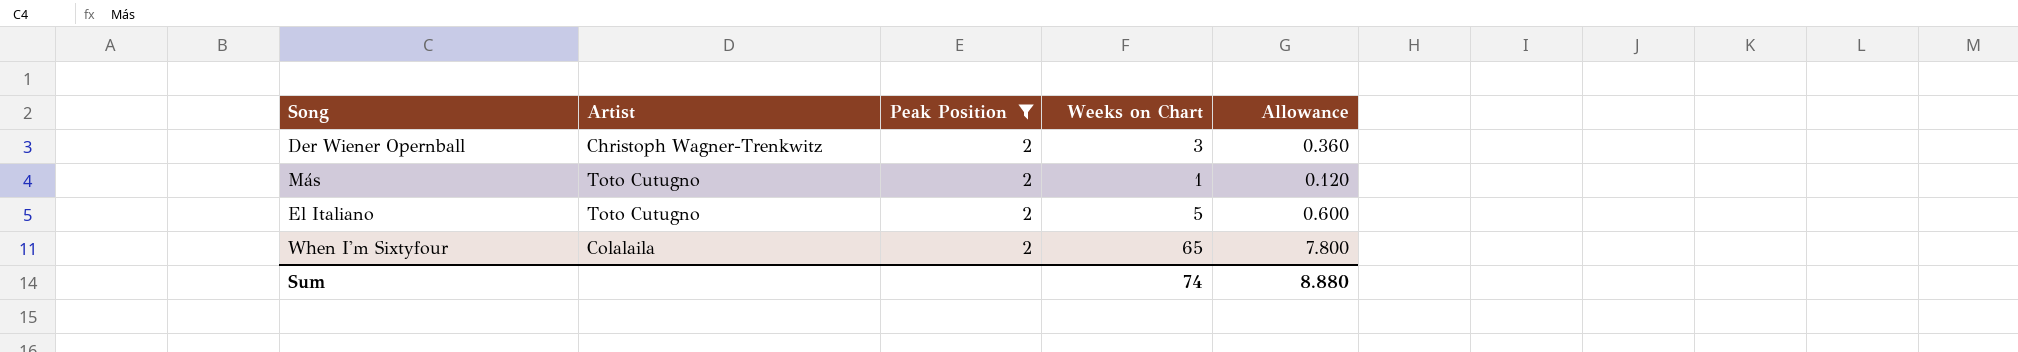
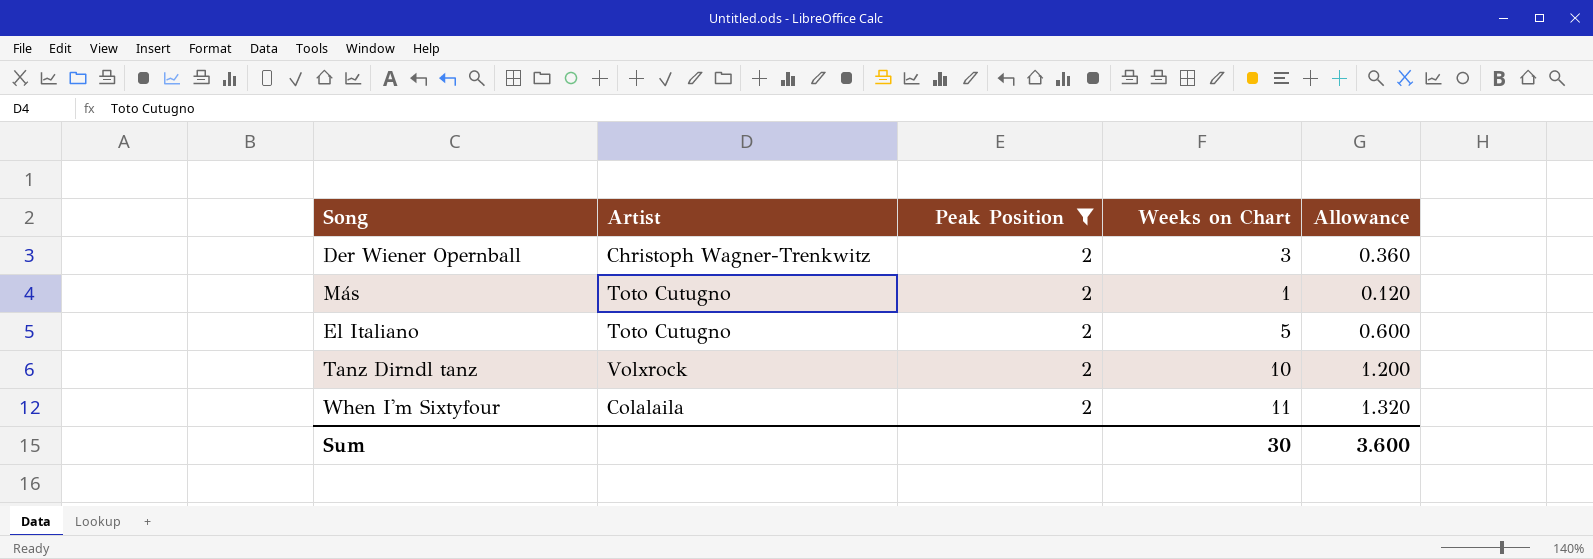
row Tanz Dirndl tanz: none -> Volxrock | 2 | 10 | 1.200
When I'm Sixtyfour | Weeks on Chart: 65 -> 11
When I'm Sixtyfour | Allowance: 7.800 -> 1.320
Sum | Weeks on Chart: 74 -> 30
Sum | Allowance: 8.880 -> 3.600

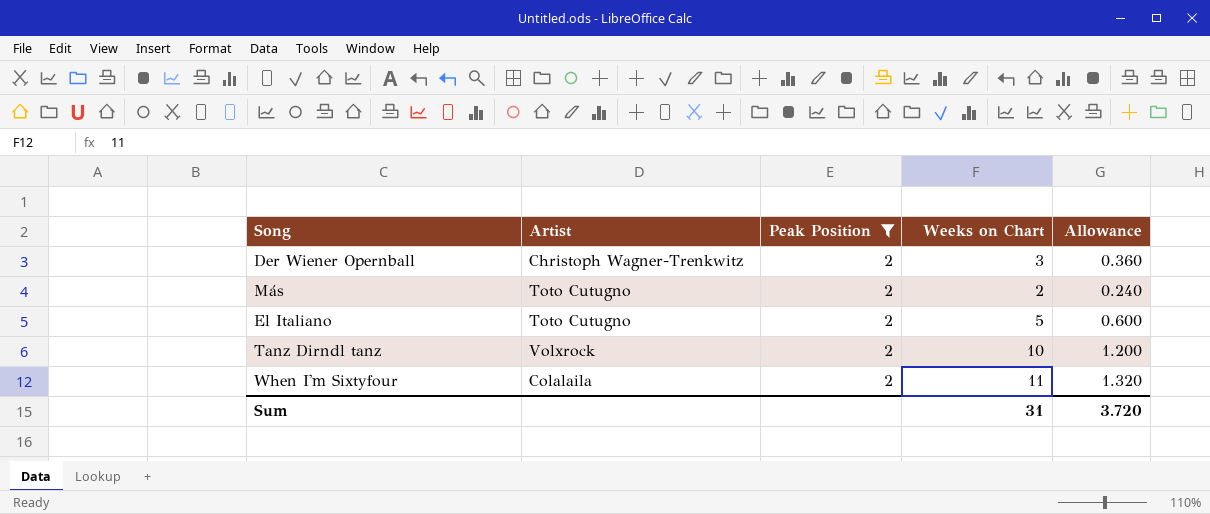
Más | Weeks on Chart: 1 -> 2
Más | Allowance: 0.120 -> 0.240
Sum | Weeks on Chart: 30 -> 31
Sum | Allowance: 3.600 -> 3.720

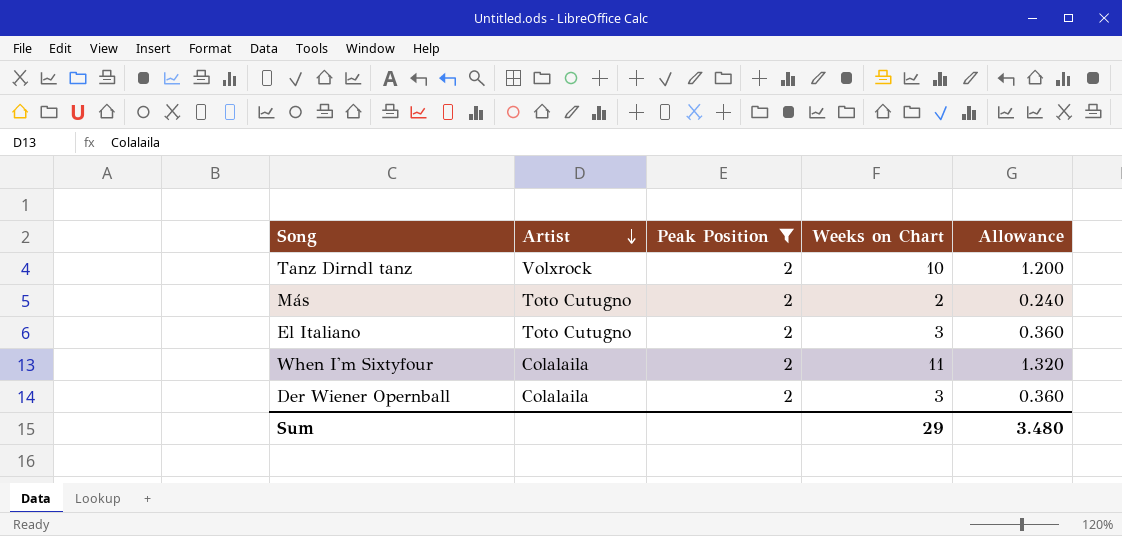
row order: none -> Artist descending
El Italiano | Weeks on Chart: 5 -> 3
El Italiano | Allowance: 0.600 -> 0.360
Der Wiener Opernball | Artist: Christoph Wagner-Trenkwitz -> Colalaila
Sum | Weeks on Chart: 31 -> 29
Sum | Allowance: 3.720 -> 3.480

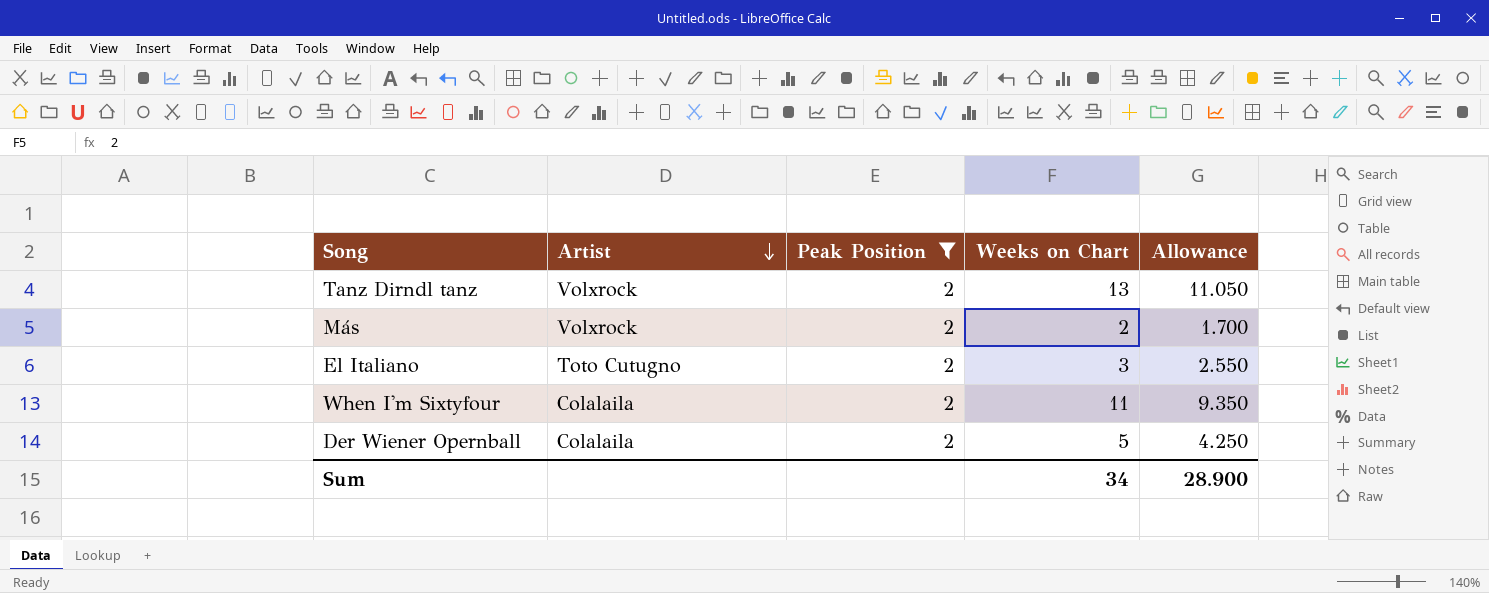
column Allowance | formula: [Weeks on Chart] * 0.12 -> [Weeks on Chart] * 0.85
Tanz Dirndl tanz | Weeks on Chart: 10 -> 13
Más | Artist: Toto Cutugno -> Volxrock
Der Wiener Opernball | Weeks on Chart: 3 -> 5
Sum | Weeks on Chart: 29 -> 34
Sum | Allowance: 3.480 -> 28.900

